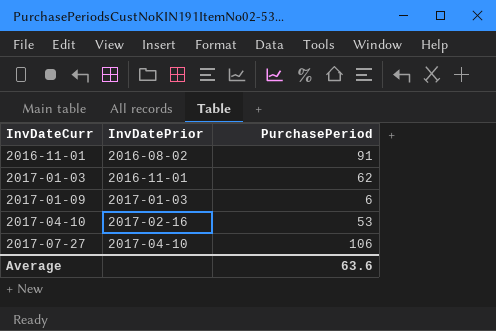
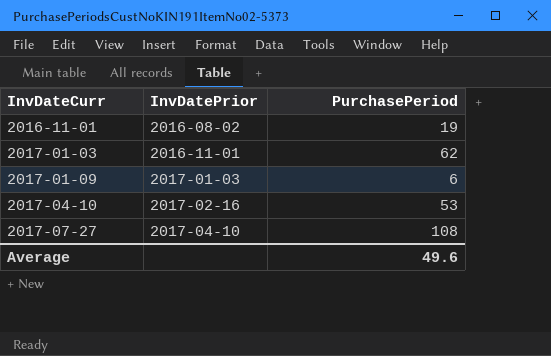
2016-11-01 | PurchasePeriod: 91 -> 19
2017-07-27 | PurchasePeriod: 106 -> 108
Average | PurchasePeriod: 63.6 -> 49.6

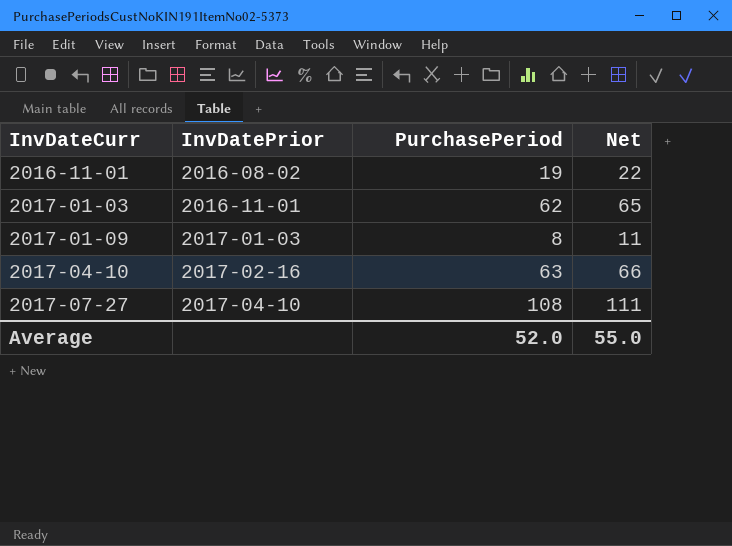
column Net | formula: none -> [PurchasePeriod] + 3
2017-01-09 | PurchasePeriod: 6 -> 8
2017-04-10 | PurchasePeriod: 53 -> 63
Average | PurchasePeriod: 49.6 -> 52.0

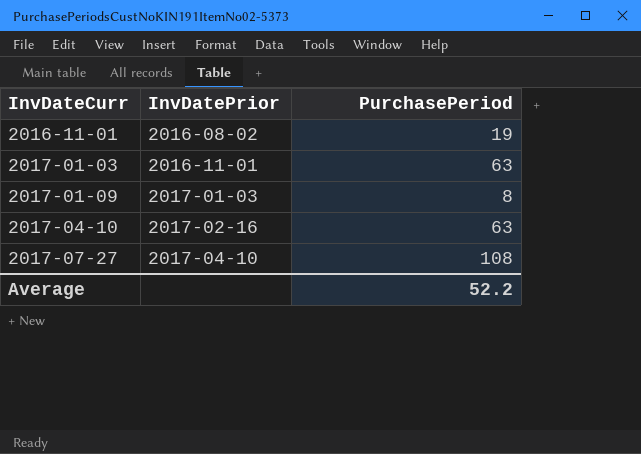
column Net | formula: [PurchasePeriod] + 3 -> none
2017-01-03 | PurchasePeriod: 62 -> 63
Average | PurchasePeriod: 52.0 -> 52.2

